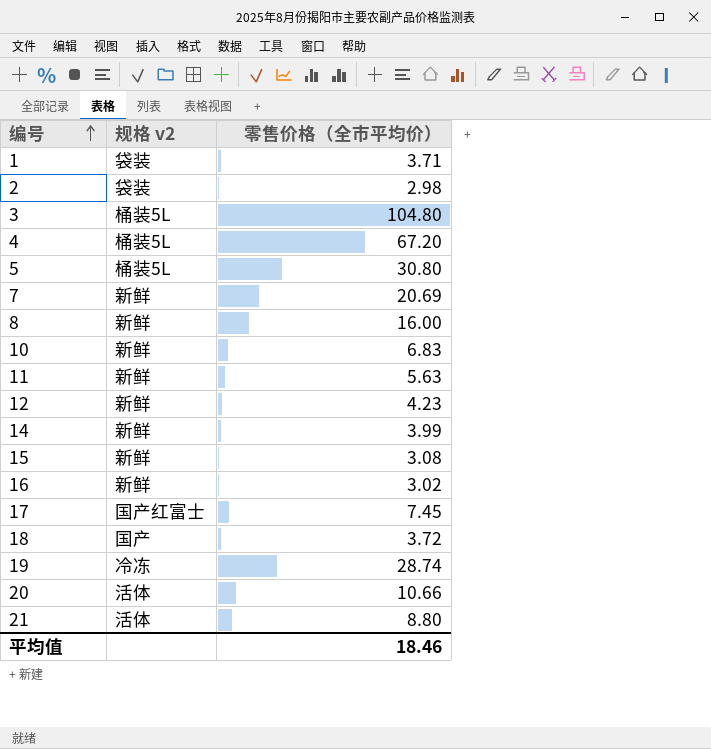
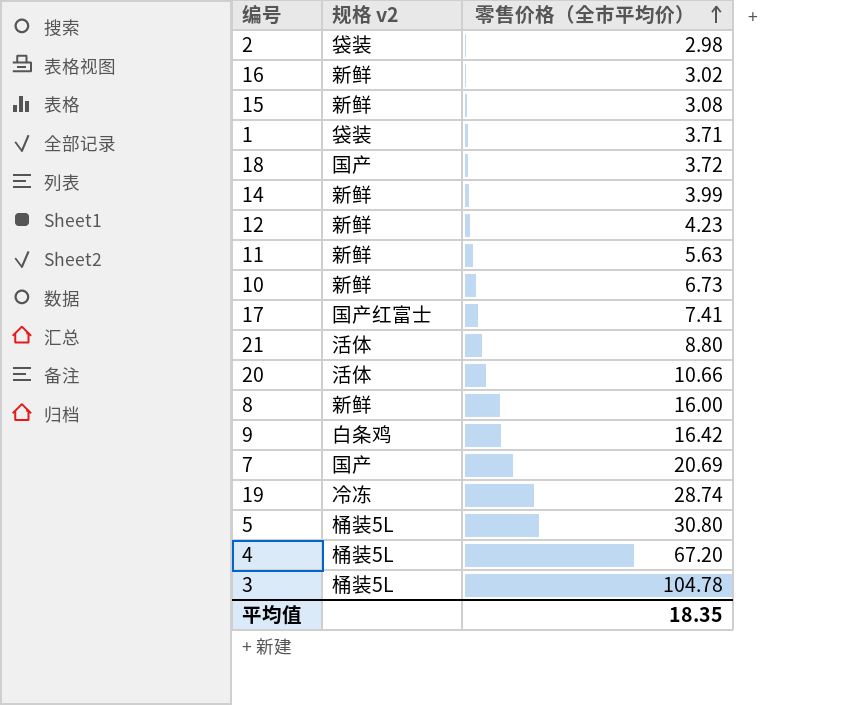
row order: 编号 ascending -> 零售价格（全市平均价） ascending
10 | 零售价格（全市平均价）: 6.83 -> 6.73
17 | 零售价格（全市平均价）: 7.45 -> 7.41
row 9: none -> 白条鸡 | 16.42
7 | 规格 v2: 新鲜 -> 国产
3 | 零售价格（全市平均价）: 104.80 -> 104.78
平均值 | 零售价格（全市平均价）: 18.46 -> 18.35

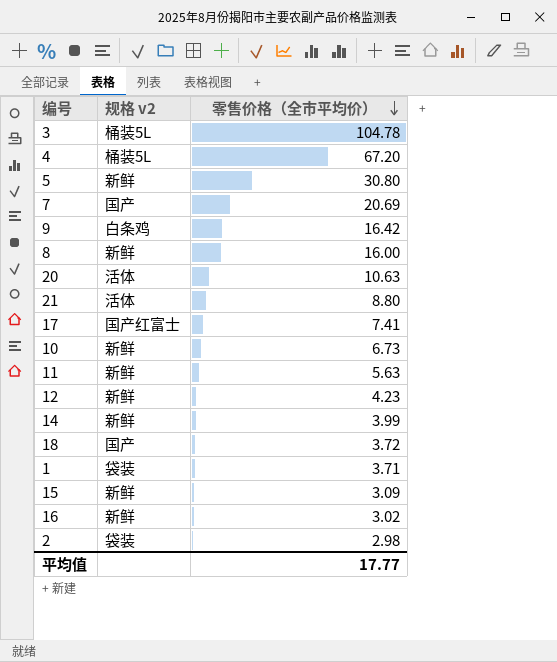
row order: 零售价格（全市平均价） ascending -> 零售价格（全市平均价） descending
row 19: 冷冻 | 28.74 -> none
5 | 规格 v2: 桶装5L -> 新鲜
20 | 零售价格（全市平均价）: 10.66 -> 10.63
15 | 零售价格（全市平均价）: 3.08 -> 3.09
平均值 | 零售价格（全市平均价）: 18.35 -> 17.77

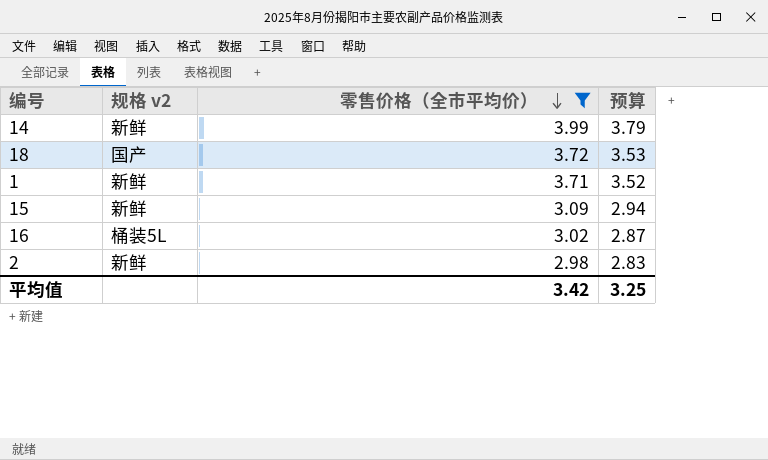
filter: none -> 零售价格（全市平均价） <= 3.99
column 预算 | formula: none -> [零售价格（全市平均价）] * 0.95
1 | 规格 v2: 袋装 -> 新鲜
16 | 规格 v2: 新鲜 -> 桶装5L
2 | 规格 v2: 袋装 -> 新鲜
平均值 | 零售价格（全市平均价）: 17.77 -> 3.42

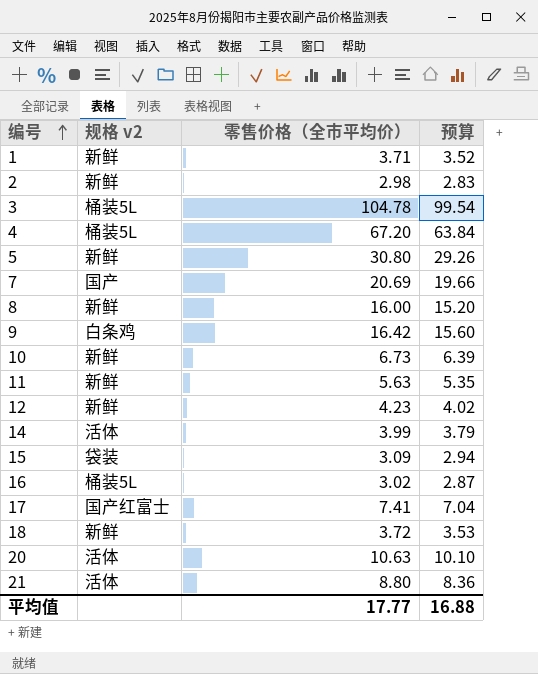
filter: 零售价格（全市平均价） <= 3.99 -> none
row order: 零售价格（全市平均价） descending -> 编号 ascending
14 | 规格 v2: 新鲜 -> 活体
15 | 规格 v2: 新鲜 -> 袋装
18 | 规格 v2: 国产 -> 新鲜
平均值 | 零售价格（全市平均价）: 3.42 -> 17.77
平均值 | 预算: 3.25 -> 16.88

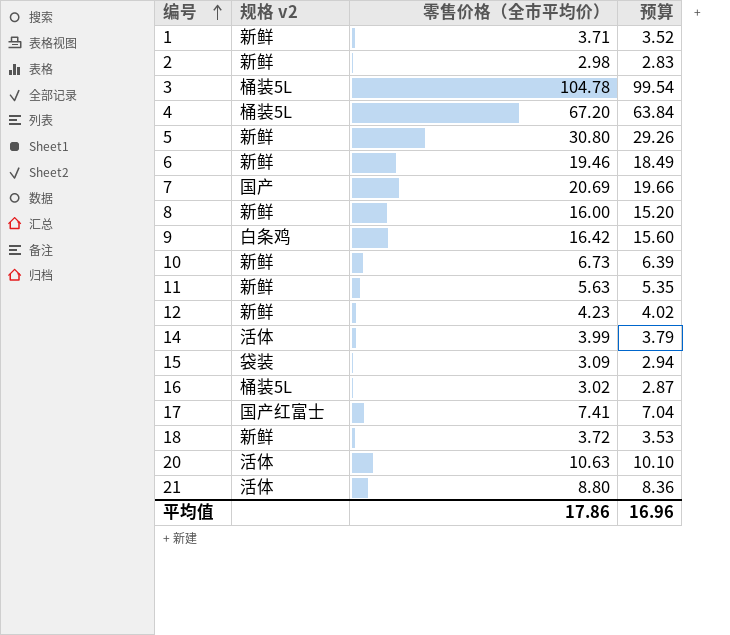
row 6: none -> 新鲜 | 19.46 | 18.49
平均值 | 零售价格（全市平均价）: 17.77 -> 17.86
平均值 | 预算: 16.88 -> 16.96

